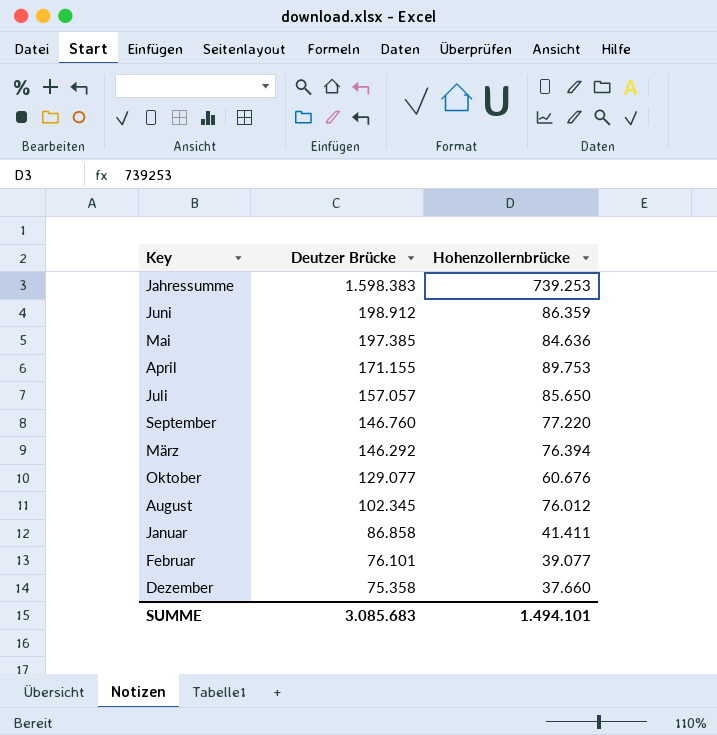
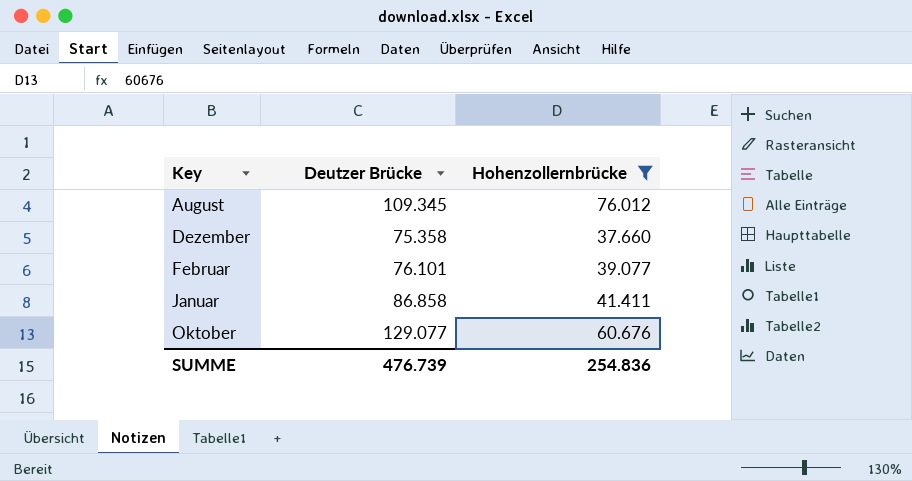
filter: none -> Hohenzollernbrücke <= 76.012
row order: Deutzer Brücke descending -> Key ascending
August | Deutzer Brücke: 102.345 -> 109.345
SUMME | Deutzer Brücke: 3.085.683 -> 476.739
SUMME | Hohenzollernbrücke: 1.494.101 -> 254.836

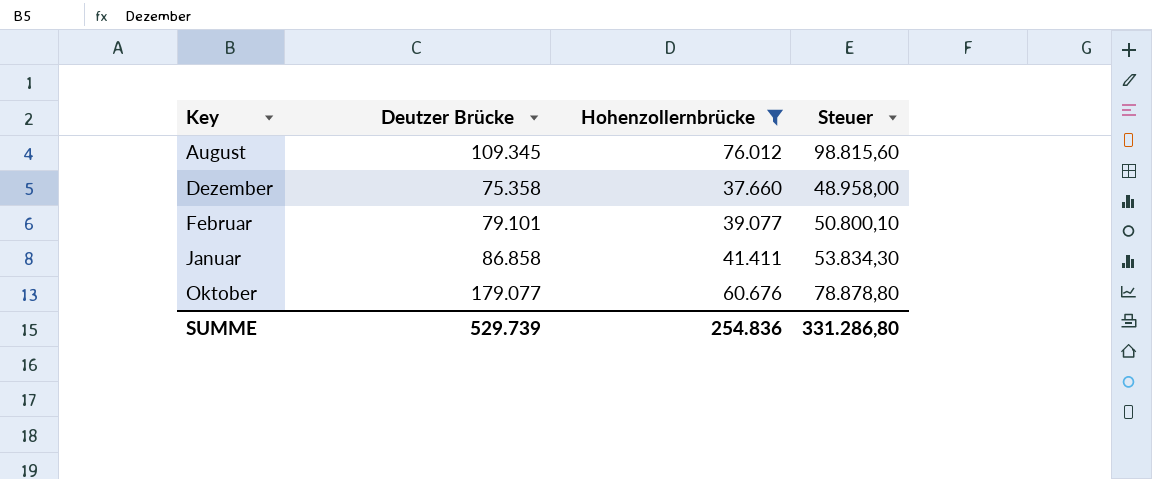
column Steuer | formula: none -> [Hohenzollernbrücke] * 1,3
Februar | Deutzer Brücke: 76.101 -> 79.101
Oktober | Deutzer Brücke: 129.077 -> 179.077
SUMME | Deutzer Brücke: 476.739 -> 529.739

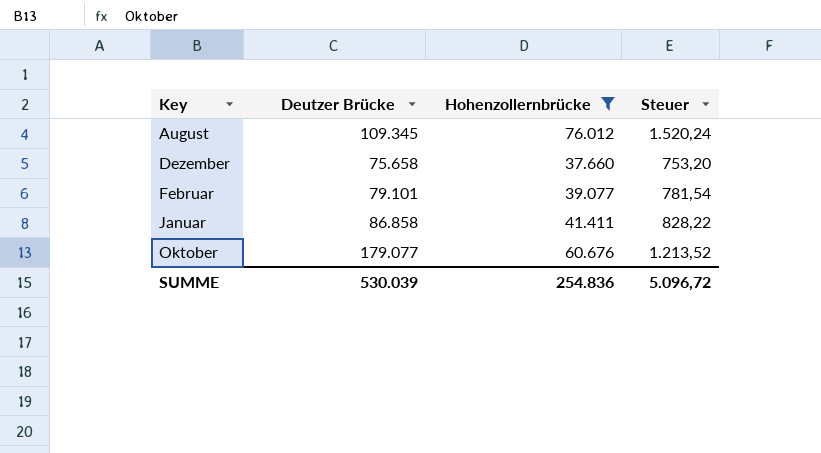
column Steuer | formula: [Hohenzollernbrücke] * 1,3 -> [Hohenzollernbrücke] * 0,02
Dezember | Deutzer Brücke: 75.358 -> 75.658
SUMME | Deutzer Brücke: 529.739 -> 530.039
SUMME | Steuer: 331.286,80 -> 5.096,72

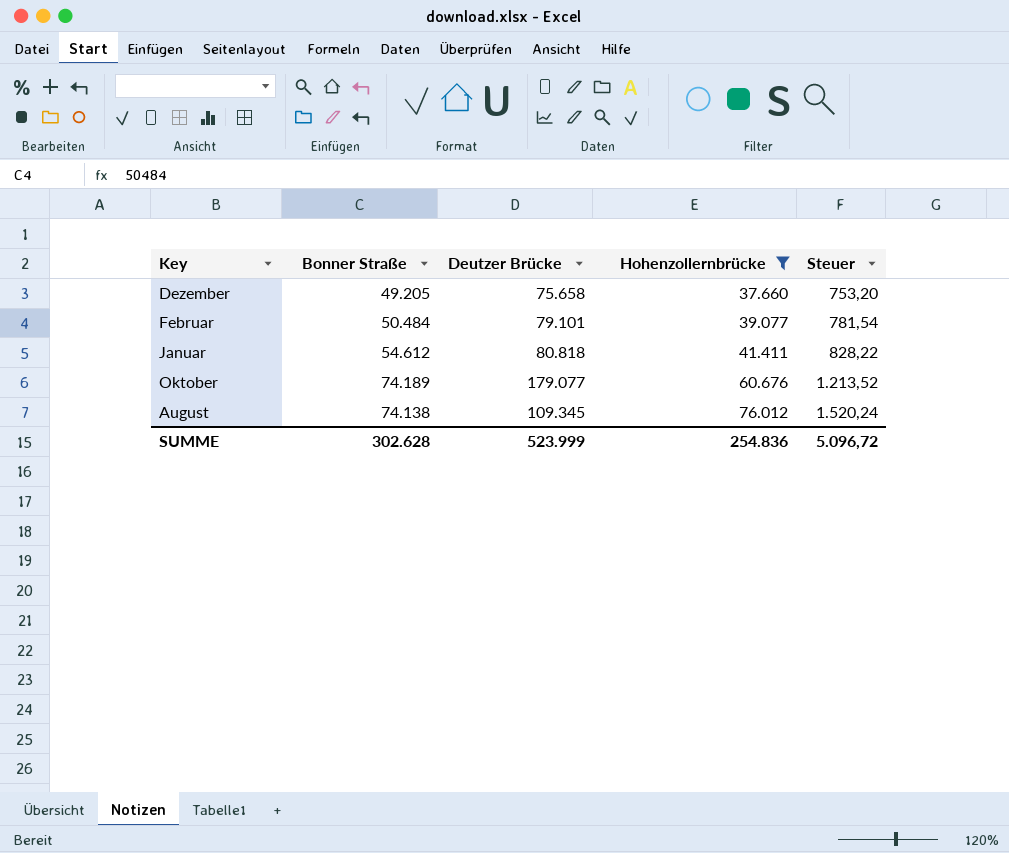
row order: Key ascending -> Hohenzollernbrücke ascending
column Bonner Straße | position: none -> 2
Januar | Deutzer Brücke: 86.858 -> 80.818
SUMME | Deutzer Brücke: 530.039 -> 523.999

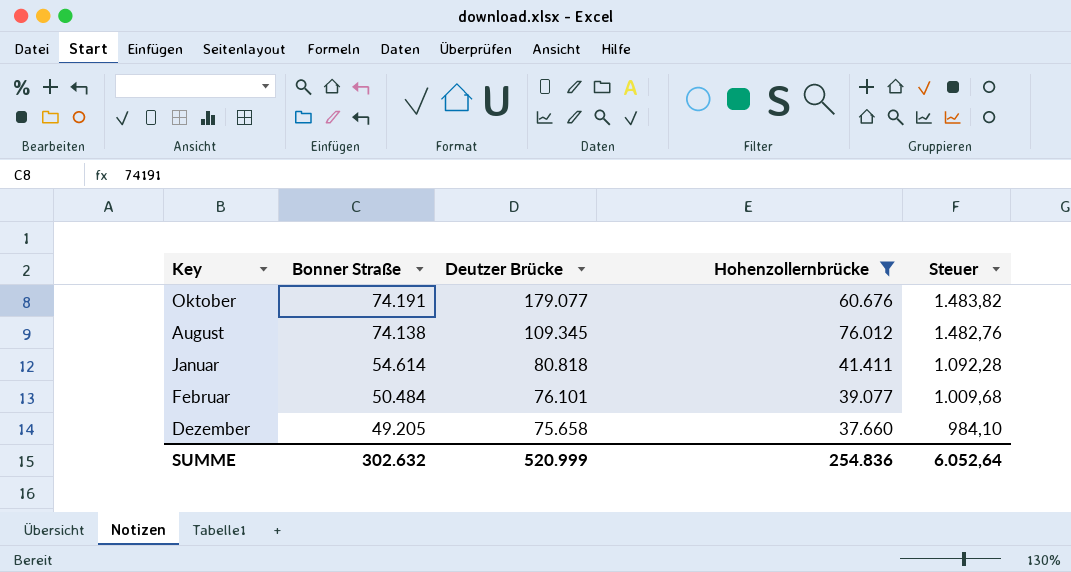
row order: Hohenzollernbrücke ascending -> Bonner Straße descending
column Steuer | formula: [Hohenzollernbrücke] * 0,02 -> [Bonner Straße] * 0,02
Oktober | Bonner Straße: 74.189 -> 74.191
Januar | Bonner Straße: 54.612 -> 54.614
Februar | Deutzer Brücke: 79.101 -> 76.101
SUMME | Bonner Straße: 302.628 -> 302.632
SUMME | Deutzer Brücke: 523.999 -> 520.999
SUMME | Steuer: 5.096,72 -> 6.052,64

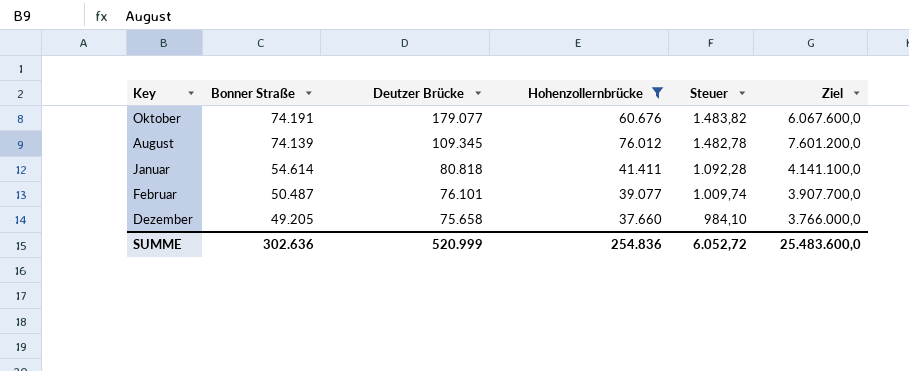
column Ziel | formula: none -> [Hohenzollernbrücke] * 100
August | Bonner Straße: 74.138 -> 74.139
August | Steuer: 1.482,76 -> 1.482,78
Februar | Bonner Straße: 50.484 -> 50.487
Februar | Steuer: 1.009,68 -> 1.009,74
SUMME | Bonner Straße: 302.632 -> 302.636
SUMME | Steuer: 6.052,64 -> 6.052,72

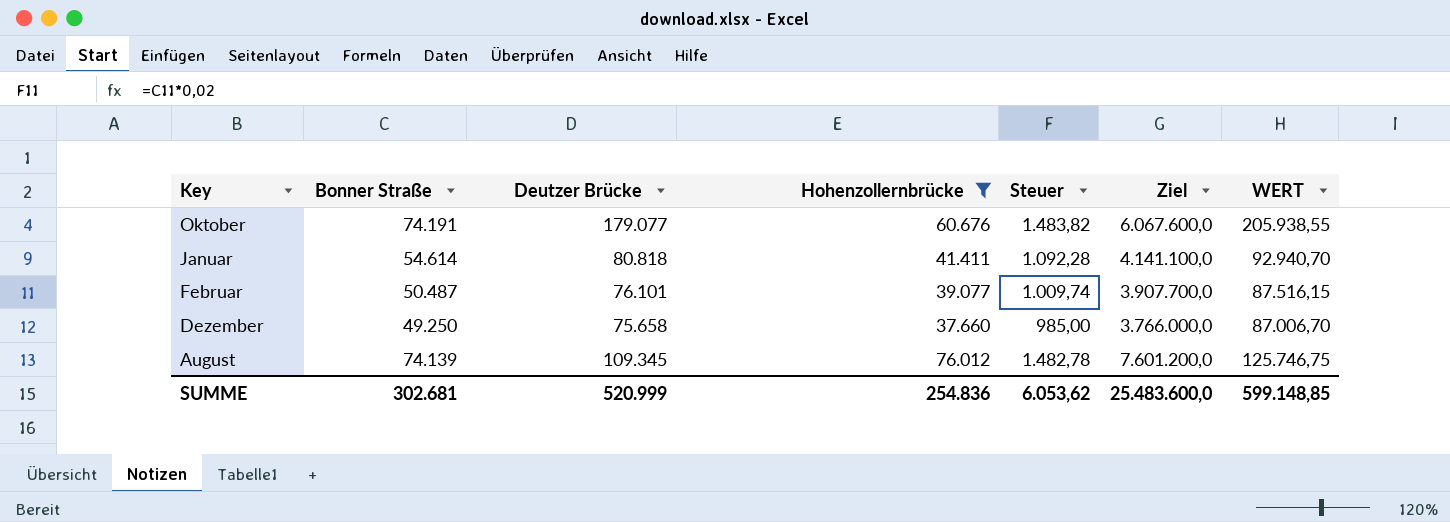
row order: Bonner Straße descending -> Key descending
column WERT | formula: none -> [Deutzer Brücke] * 1,15
Dezember | Bonner Straße: 49.205 -> 49.250
Dezember | Steuer: 984,10 -> 985,00
SUMME | Bonner Straße: 302.636 -> 302.681
SUMME | Steuer: 6.052,72 -> 6.053,62

